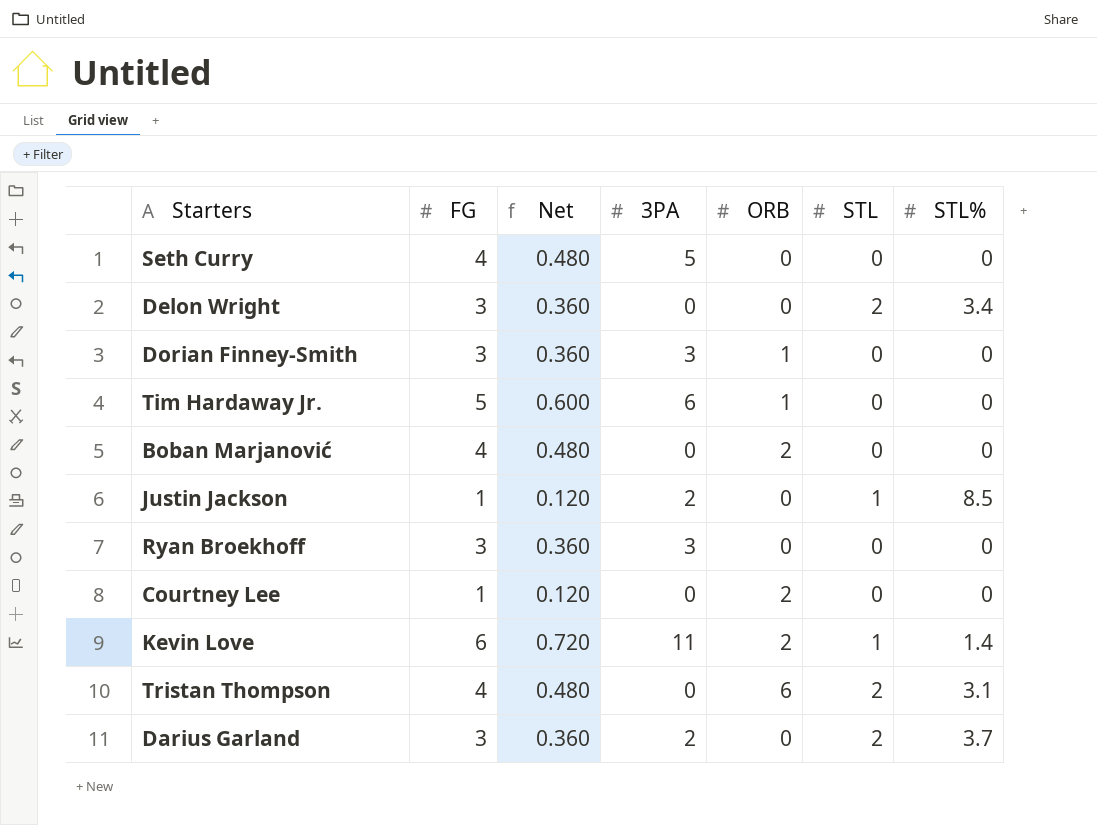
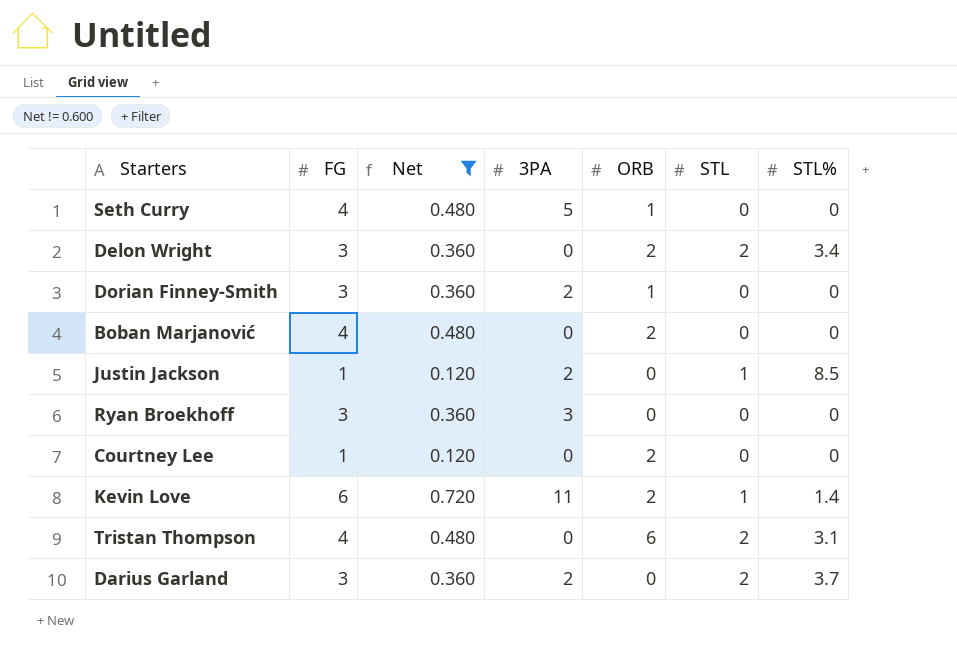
filter: none -> Net != 0.600
Seth Curry | ORB: 0 -> 1
Delon Wright | ORB: 0 -> 2
Dorian Finney-Smith | 3PA: 3 -> 2

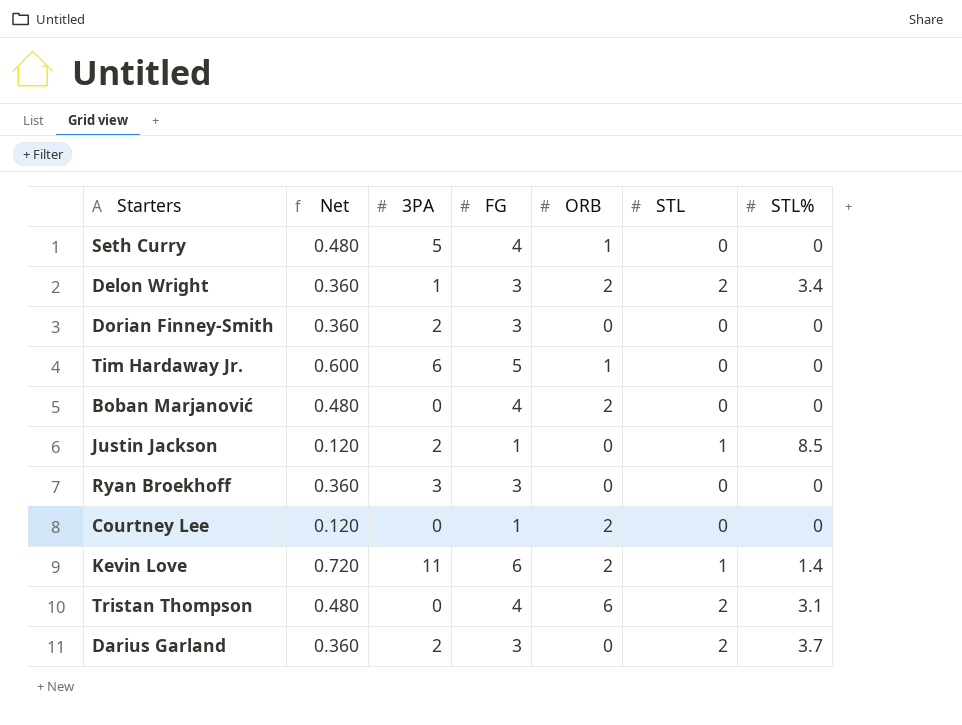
filter: Net != 0.600 -> none
column FG | position: 2 -> 4
Delon Wright | 3PA: 0 -> 1
Dorian Finney-Smith | ORB: 1 -> 0

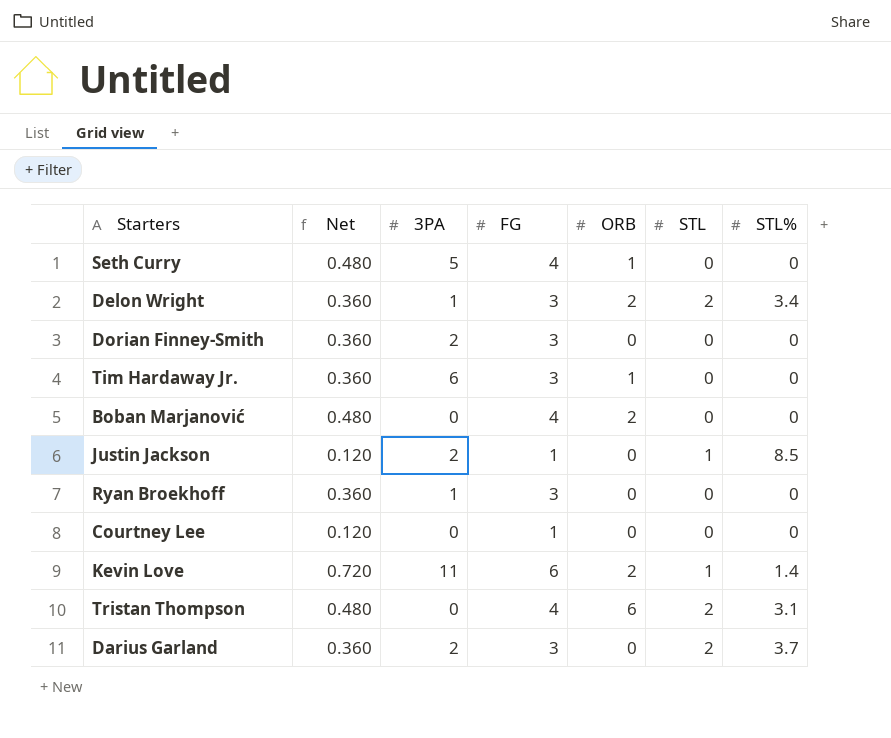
Tim Hardaway Jr. | Net: 0.600 -> 0.360
Tim Hardaway Jr. | FG: 5 -> 3
Ryan Broekhoff | 3PA: 3 -> 1
Courtney Lee | ORB: 2 -> 0

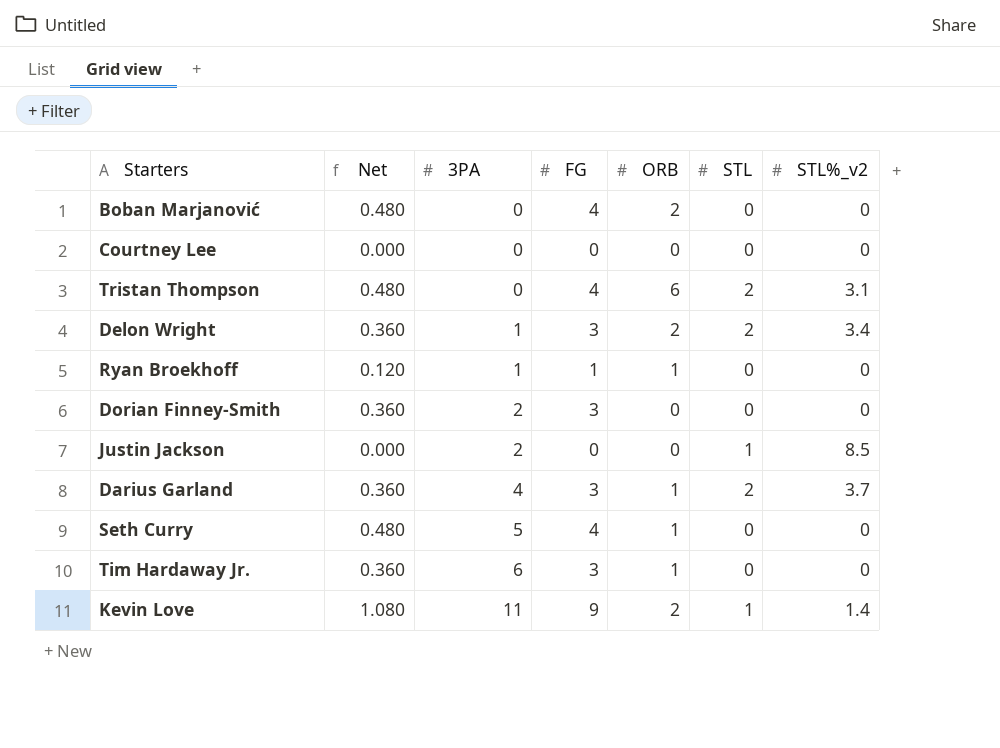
row order: none -> 3PA ascending
column name: STL% -> STL%_v2
Courtney Lee | Net: 0.120 -> 0.000
Courtney Lee | FG: 1 -> 0
Ryan Broekhoff | Net: 0.360 -> 0.120
Ryan Broekhoff | FG: 3 -> 1
Ryan Broekhoff | ORB: 0 -> 1
Justin Jackson | Net: 0.120 -> 0.000
Justin Jackson | FG: 1 -> 0
Darius Garland | 3PA: 2 -> 4
Darius Garland | ORB: 0 -> 1
Kevin Love | Net: 0.720 -> 1.080
Kevin Love | FG: 6 -> 9

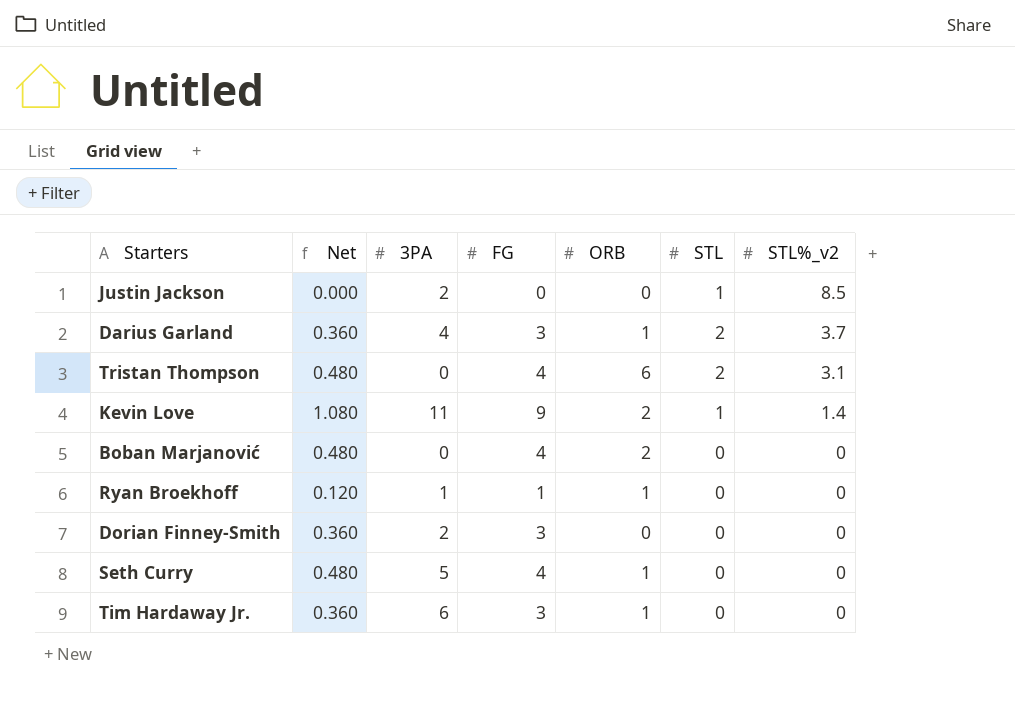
row order: 3PA ascending -> STL%_v2 descending
row Courtney Lee: 0.000 | 0 | 0 | 0 | 0 | 0 -> none
row Delon Wright: 0.360 | 1 | 3 | 2 | 2 | 3.4 -> none

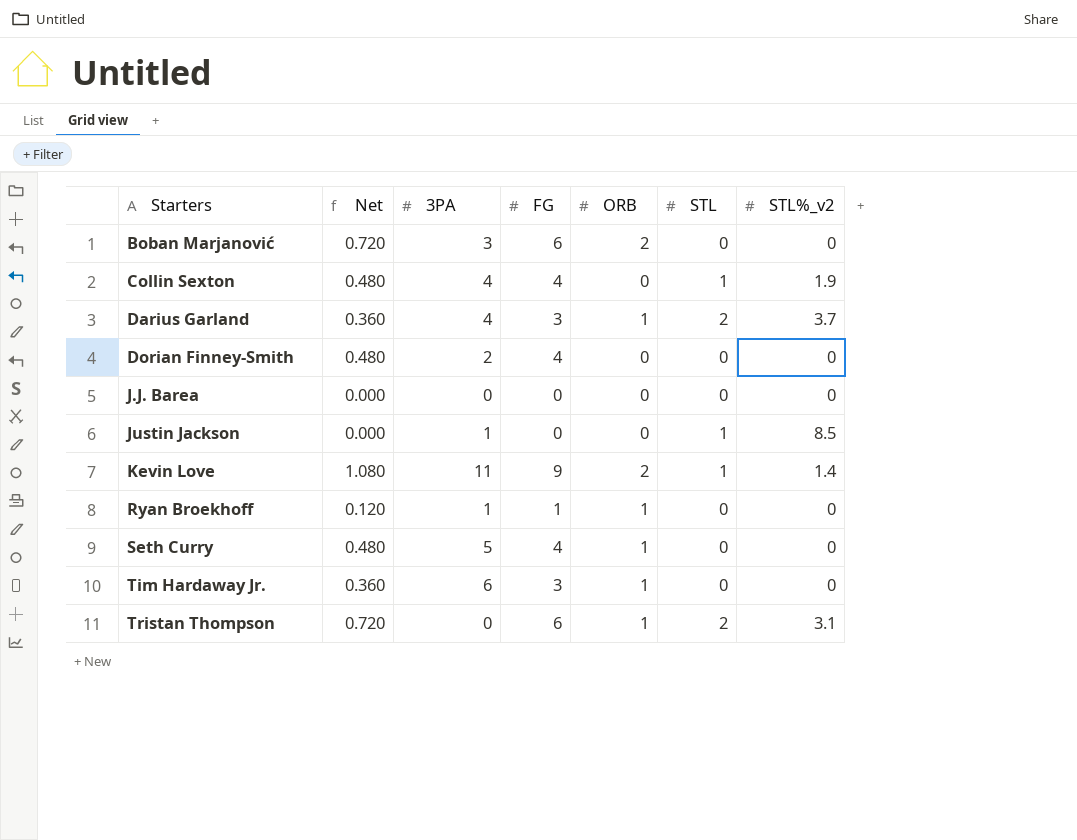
row order: STL%_v2 descending -> Starters ascending
Boban Marjanović | Net: 0.480 -> 0.720
Boban Marjanović | 3PA: 0 -> 3
Boban Marjanović | FG: 4 -> 6
row Collin Sexton: none -> 0.480 | 4 | 4 | 0 | 1 | 1.9
Dorian Finney-Smith | Net: 0.360 -> 0.480
Dorian Finney-Smith | FG: 3 -> 4
row J.J. Barea: none -> 0.000 | 0 | 0 | 0 | 0 | 0
Justin Jackson | 3PA: 2 -> 1
Tristan Thompson | Net: 0.480 -> 0.720
Tristan Thompson | FG: 4 -> 6
Tristan Thompson | ORB: 6 -> 1

